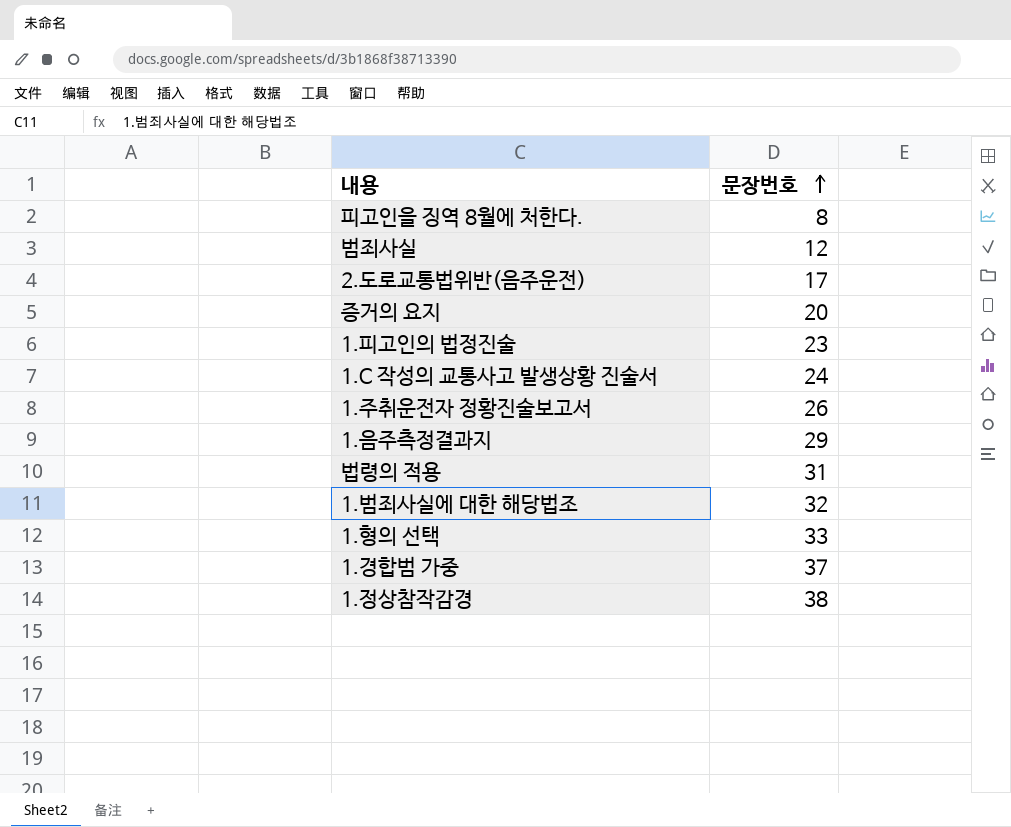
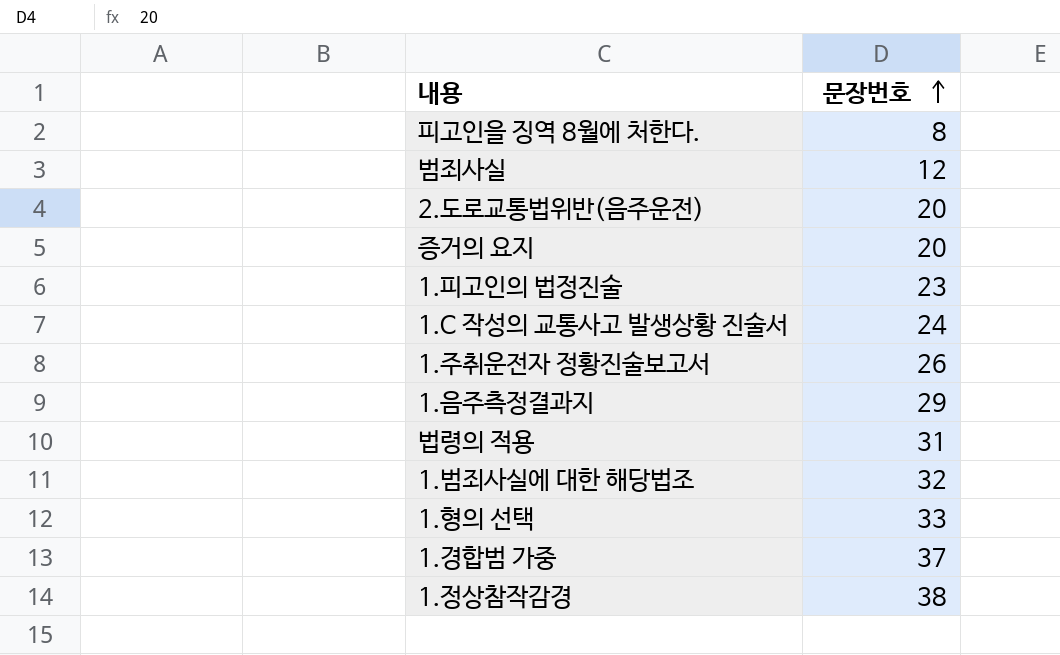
2.도로교통법위반(음주운전) | 문장번호: 17 -> 20

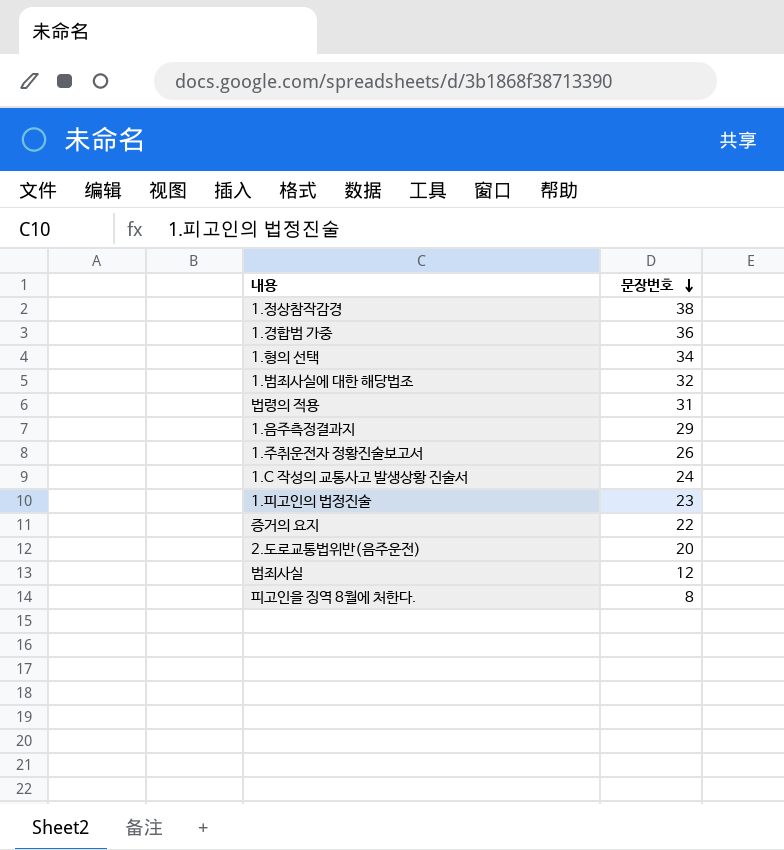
row order: 문장번호 ascending -> 문장번호 descending
1.경합범 가중 | 문장번호: 37 -> 36
1.형의 선택 | 문장번호: 33 -> 34
증거의 요지 | 문장번호: 20 -> 22

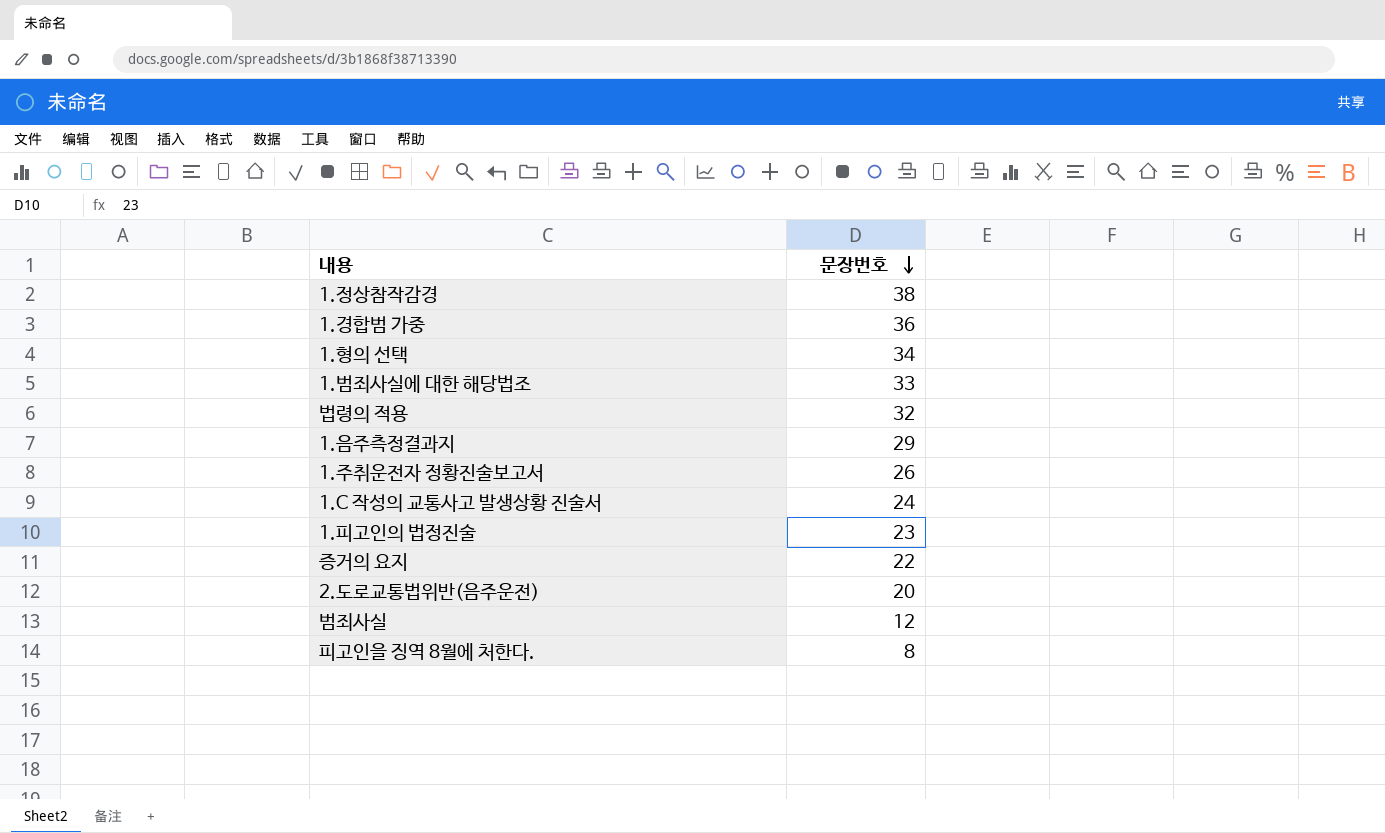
1.범죄사실에 대한 해당법조 | 문장번호: 32 -> 33
법령의 적용 | 문장번호: 31 -> 32

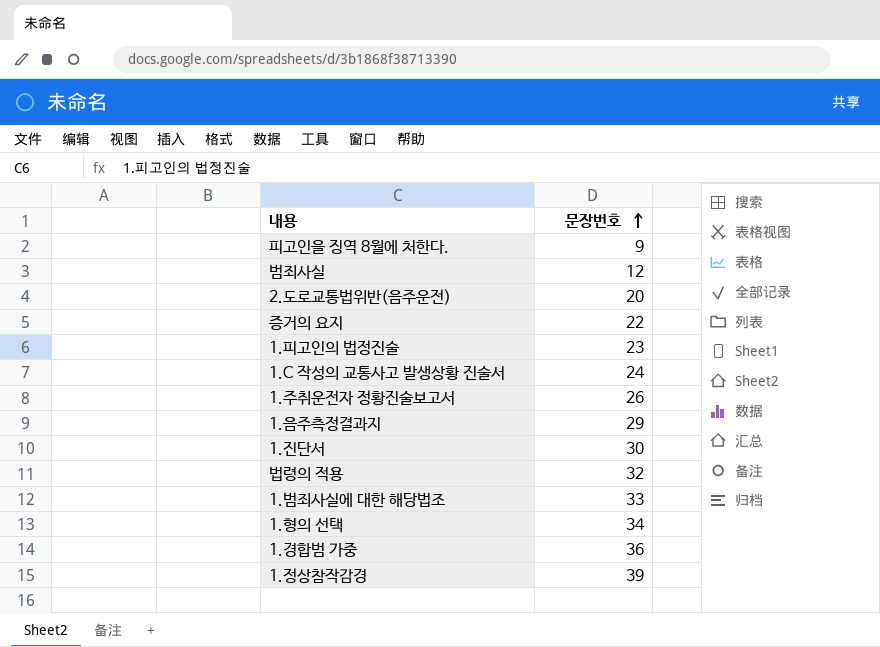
row order: 문장번호 descending -> 문장번호 ascending
피고인을 징역 8월에 처한다. | 문장번호: 8 -> 9
row 1.진단서: none -> 30
1.정상참작감경 | 문장번호: 38 -> 39

